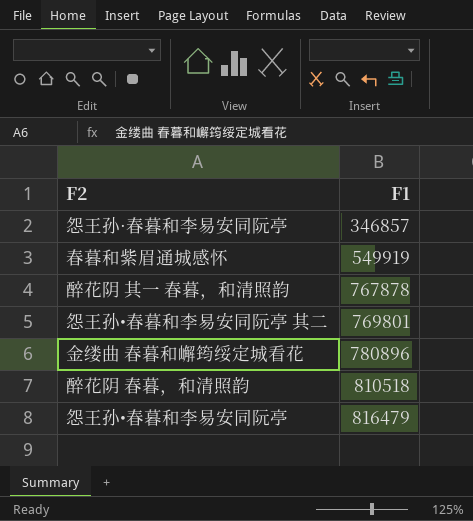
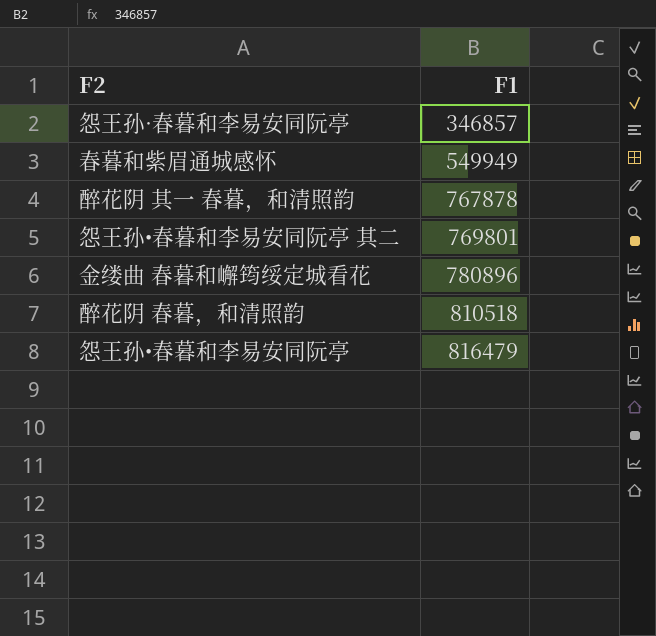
春暮和紫眉通城感怀 | F1: 549919 -> 549949

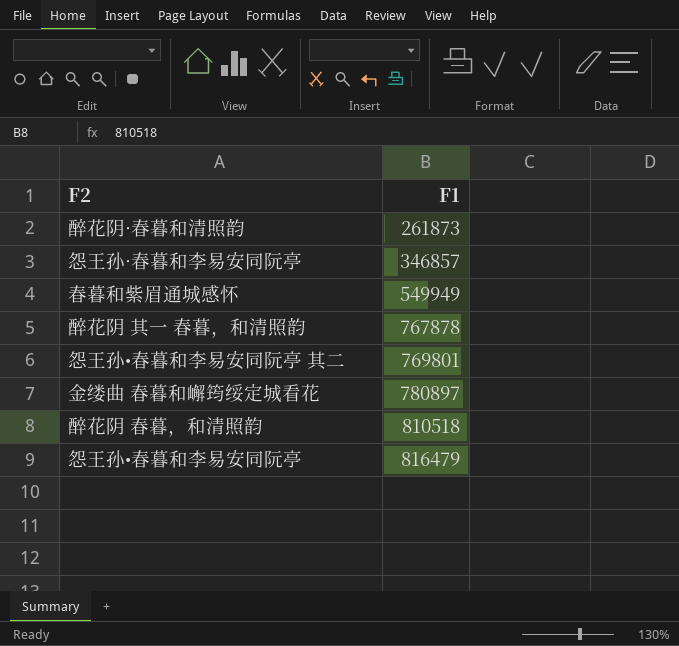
row 醉花阴·春暮和清照韵: none -> 261873
金缕曲 春暮和嶰筠绥定城看花 | F1: 780896 -> 780897

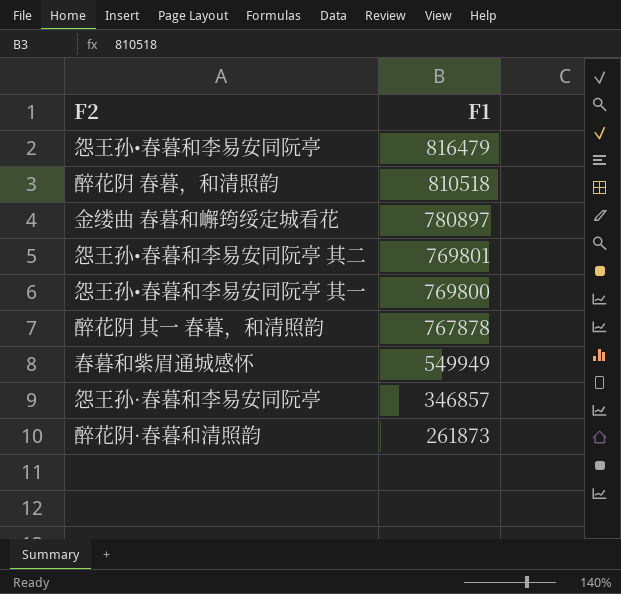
row order: F1 ascending -> F1 descending
row 怨王孙•春暮和李易安同阮亭 其一: none -> 769800

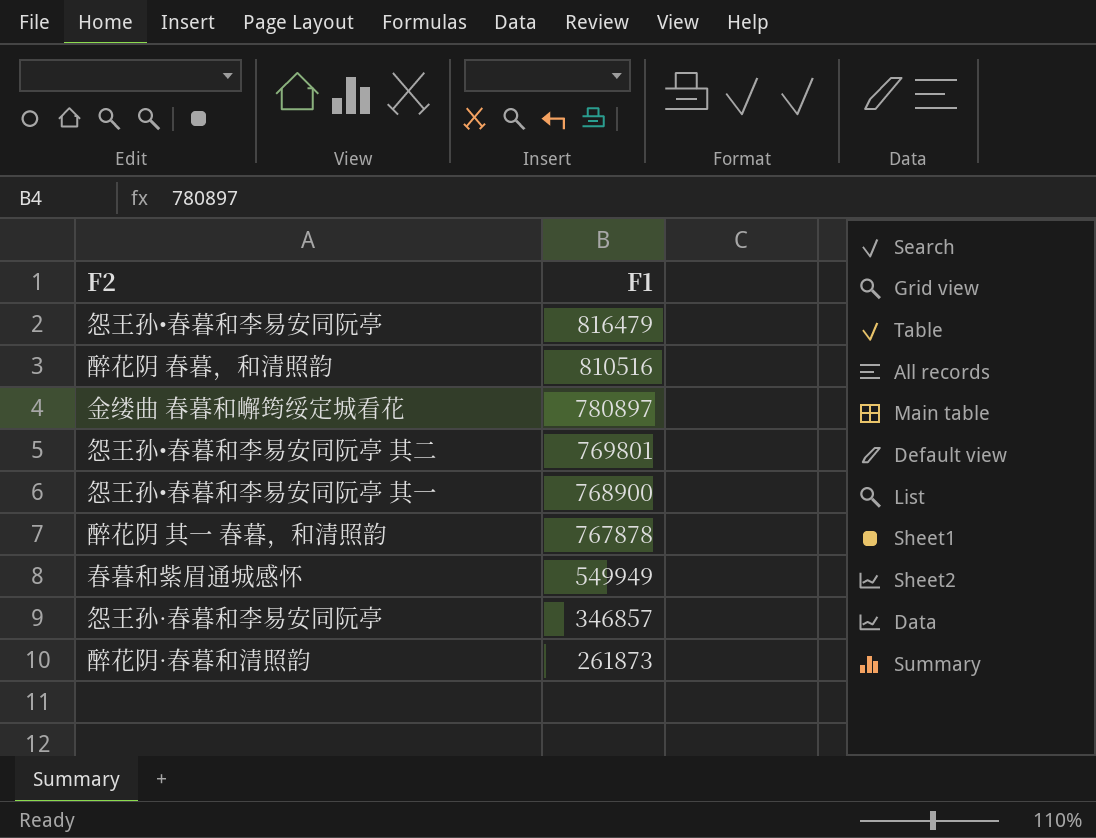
醉花阴 春暮，和清照韵 | F1: 810518 -> 810516
怨王孙•春暮和李易安同阮亭 其一 | F1: 769800 -> 768900

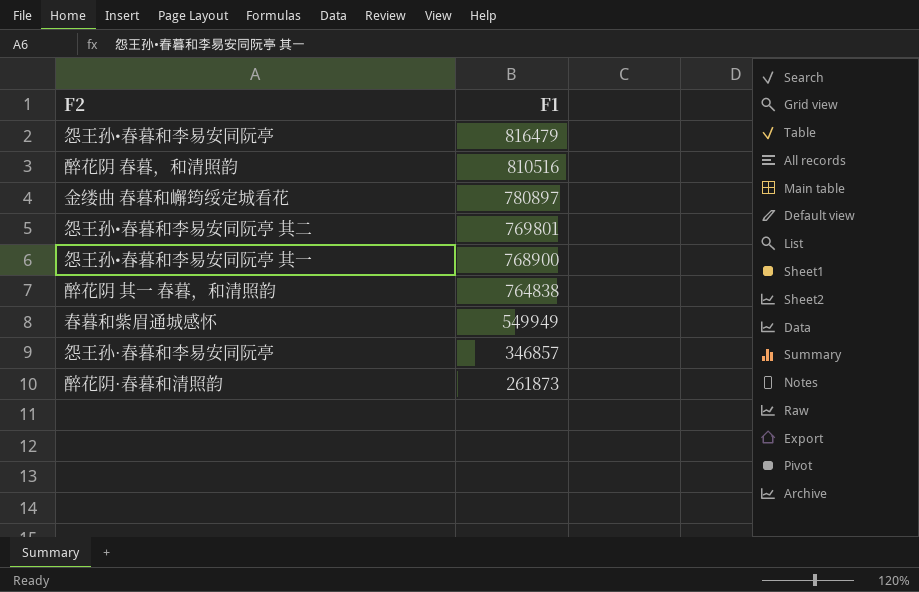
醉花阴 其一 春暮，和清照韵 | F1: 767878 -> 764838

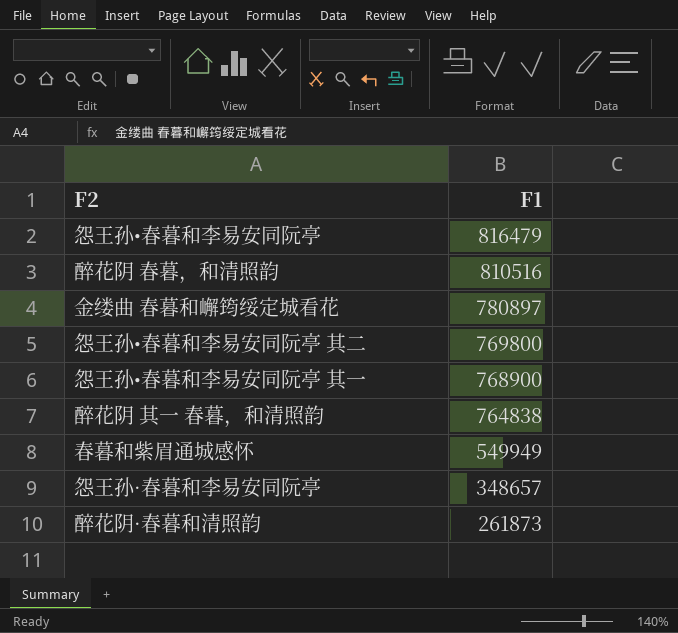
怨王孙•春暮和李易安同阮亭 其二 | F1: 769801 -> 769800
怨王孙·春暮和李易安同阮亭 | F1: 346857 -> 348657

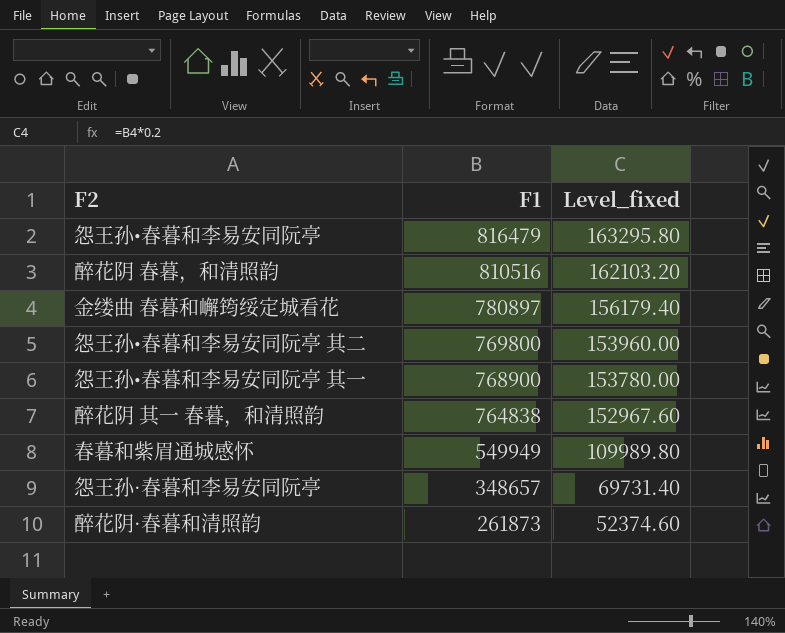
column Level_fixed | formula: none -> [F1] * 0.2

